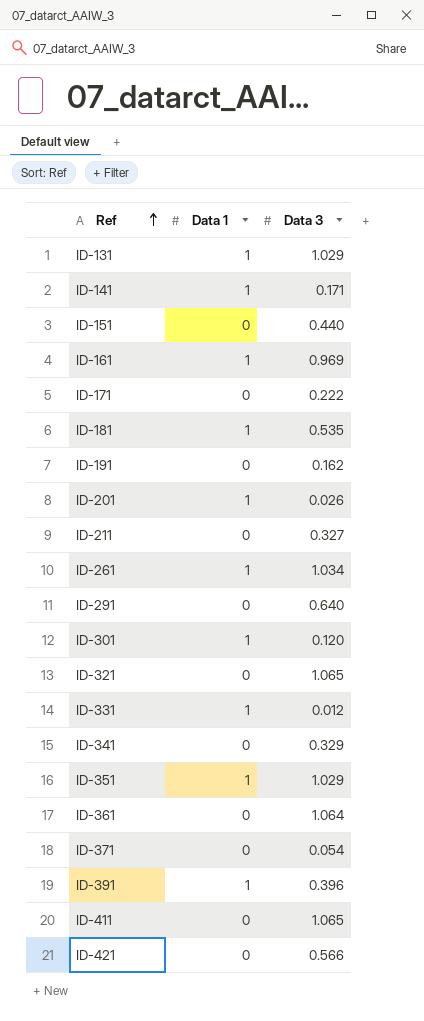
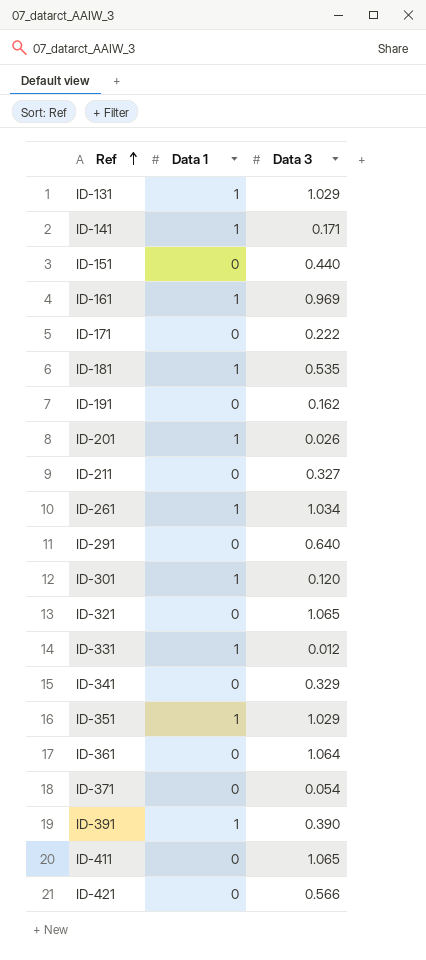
ID-391 | Data 3: 0.396 -> 0.390

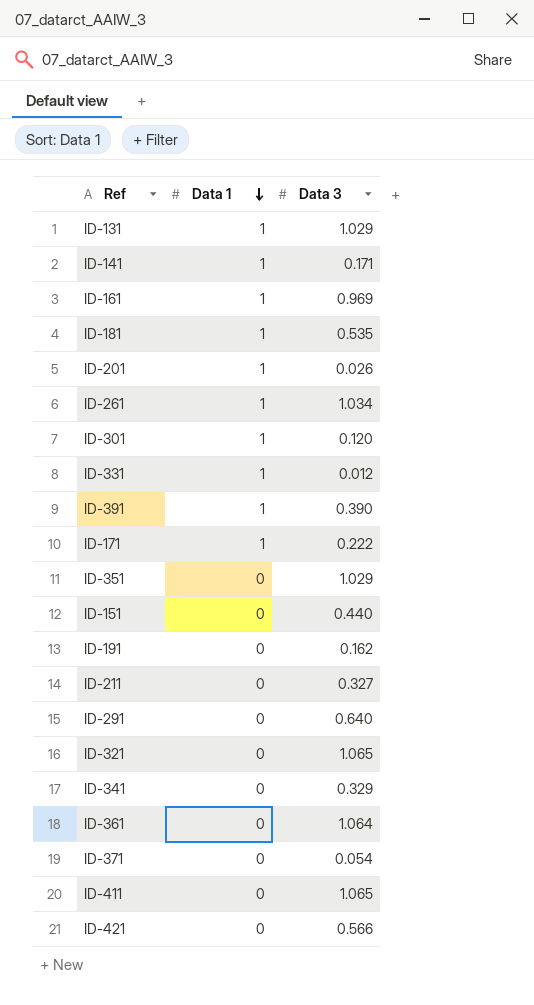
row order: Ref ascending -> Data 1 descending
ID-171 | Data 1: 0 -> 1
ID-351 | Data 1: 1 -> 0

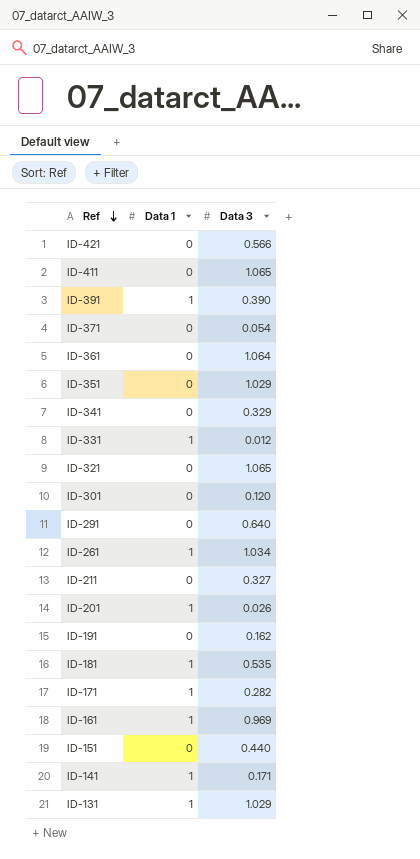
row order: Data 1 descending -> Ref descending
ID-301 | Data 1: 1 -> 0
ID-171 | Data 3: 0.222 -> 0.282

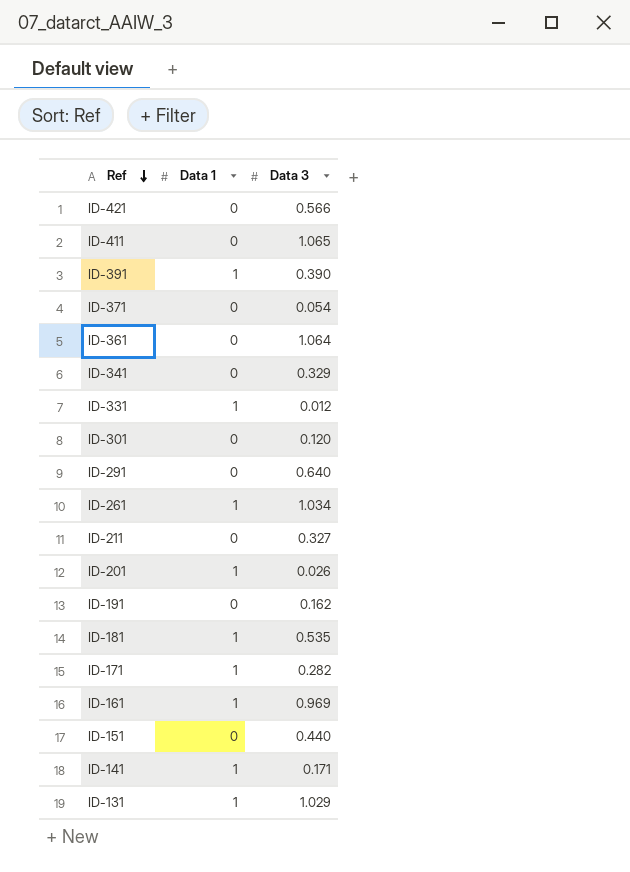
row ID-351: 0 | 1.029 -> none
row ID-321: 0 | 1.065 -> none

